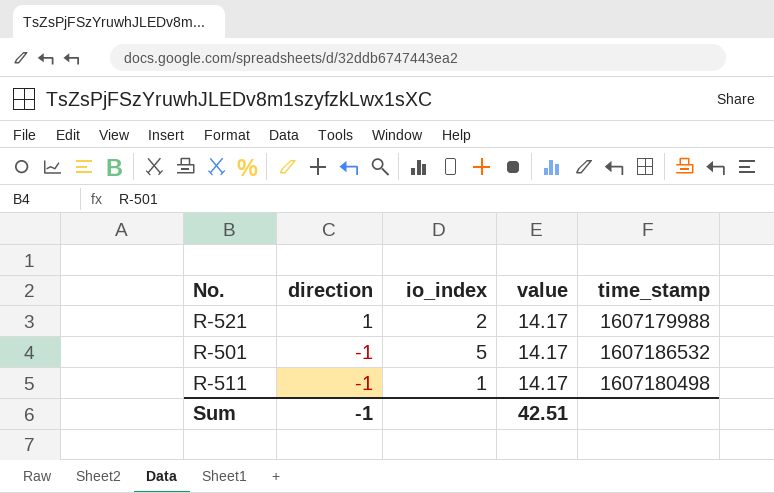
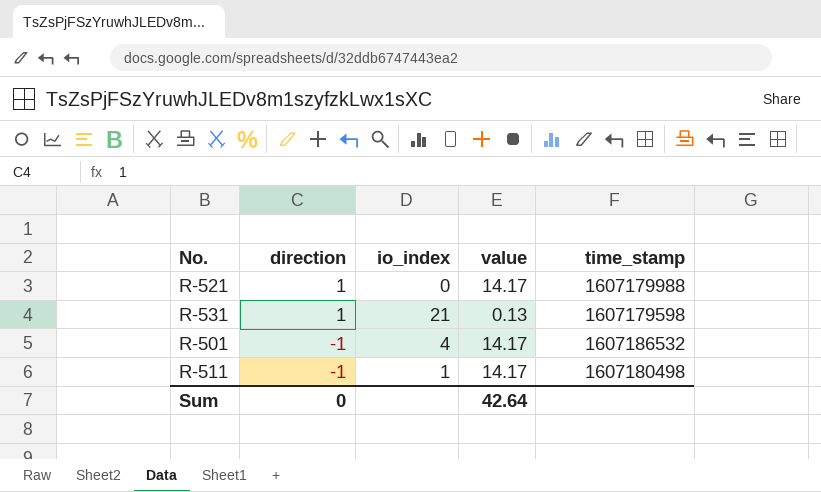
R-521 | io_index: 2 -> 0
row R-531: none -> 1 | 21 | 0.13 | 1607179598
R-501 | io_index: 5 -> 4
Sum | direction: -1 -> 0
Sum | value: 42.51 -> 42.64

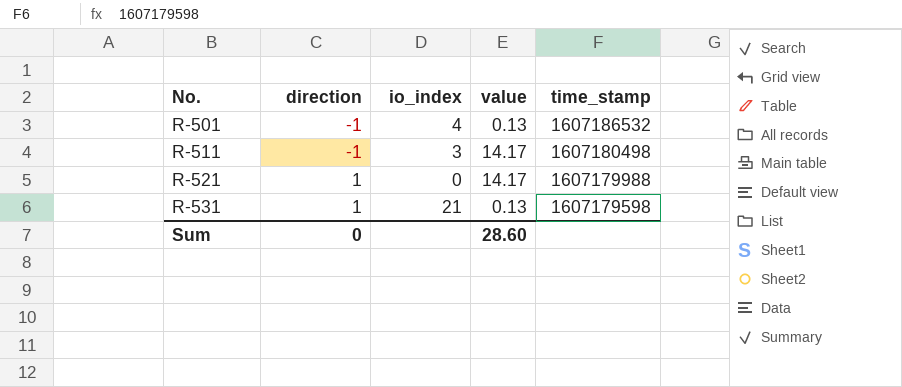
row order: direction descending -> No. ascending
R-501 | value: 14.17 -> 0.13
R-511 | io_index: 1 -> 3
Sum | value: 42.64 -> 28.60

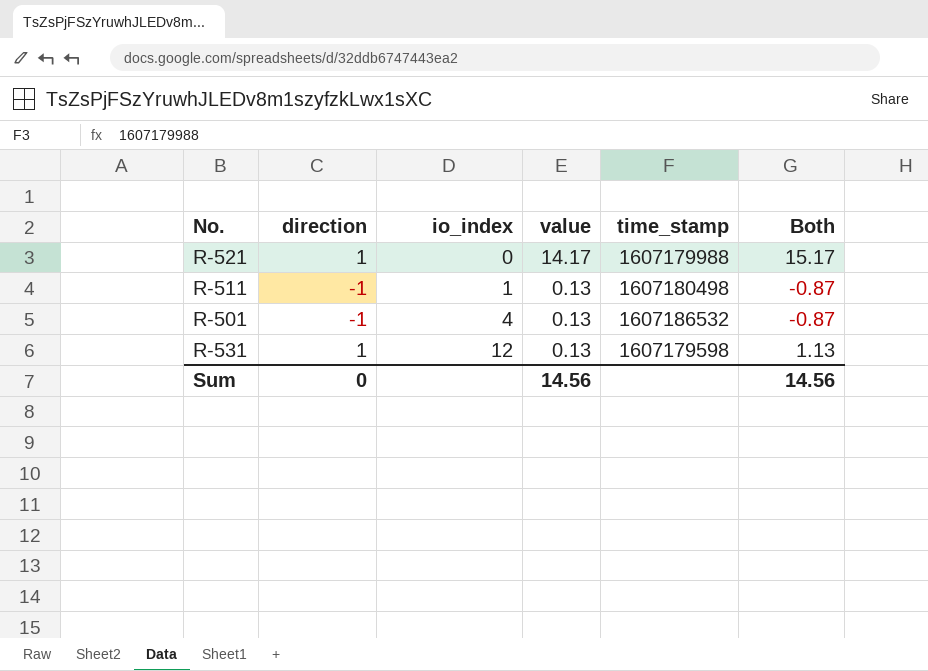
row order: No. ascending -> io_index ascending
column Both | formula: none -> [direction] + [value]
R-511 | io_index: 3 -> 1
R-511 | value: 14.17 -> 0.13
R-531 | io_index: 21 -> 12
Sum | value: 28.60 -> 14.56

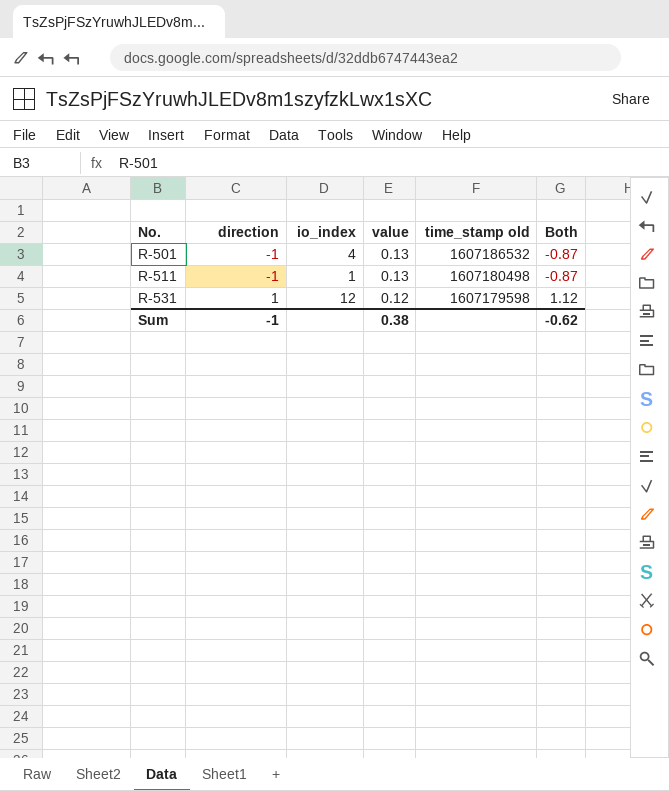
row order: io_index ascending -> No. ascending
column name: time_stamp -> time_stamp old
row R-521: 1 | 0 | 14.17 | 1607179988 | 15.17 -> none
R-531 | value: 0.13 -> 0.12
R-531 | Both: 1.13 -> 1.12
Sum | direction: 0 -> -1
Sum | value: 14.56 -> 0.38
Sum | Both: 14.56 -> -0.62

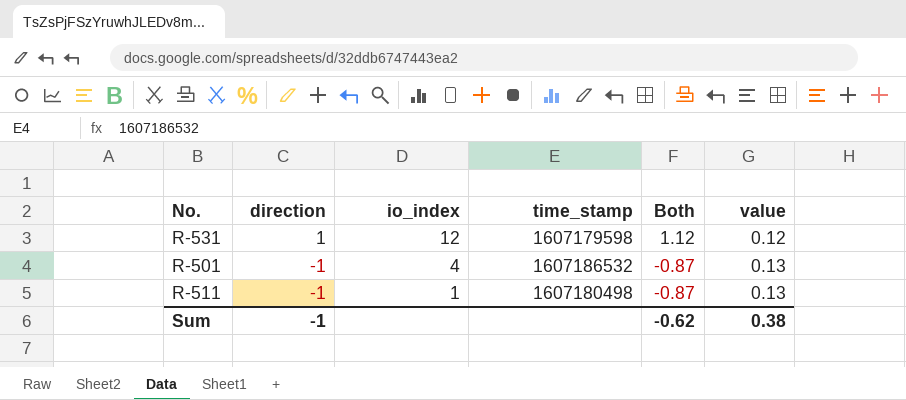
row order: No. ascending -> direction descending
column name: time_stamp old -> time_stamp
column value | position: 4 -> 6

